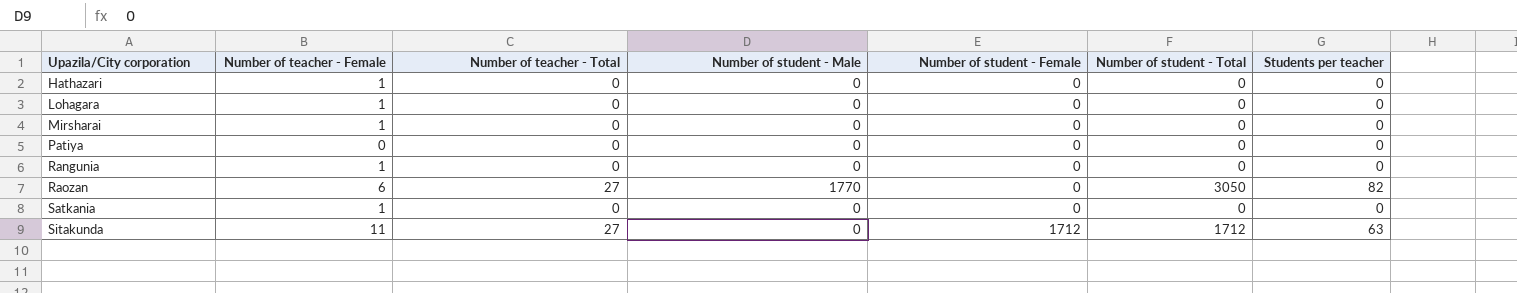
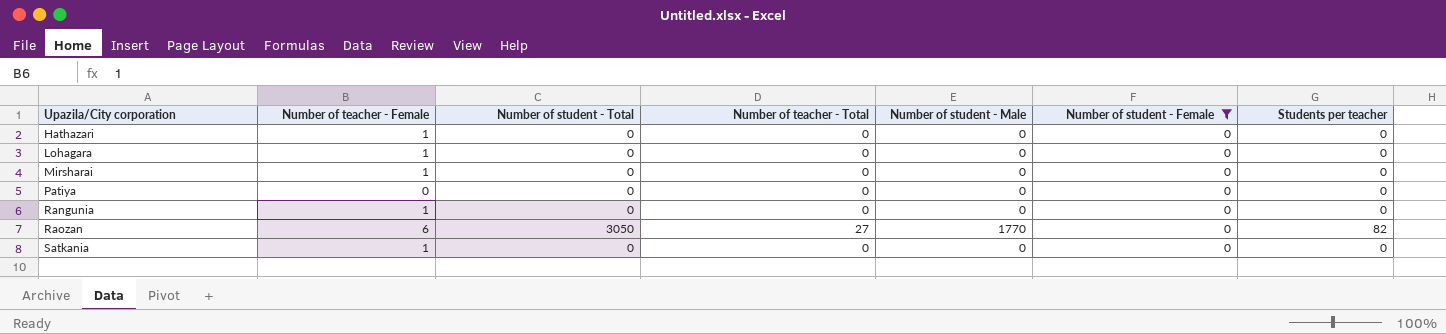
filter: none -> Number of student - Female = 0
column Number of student - Total | position: 6 -> 3

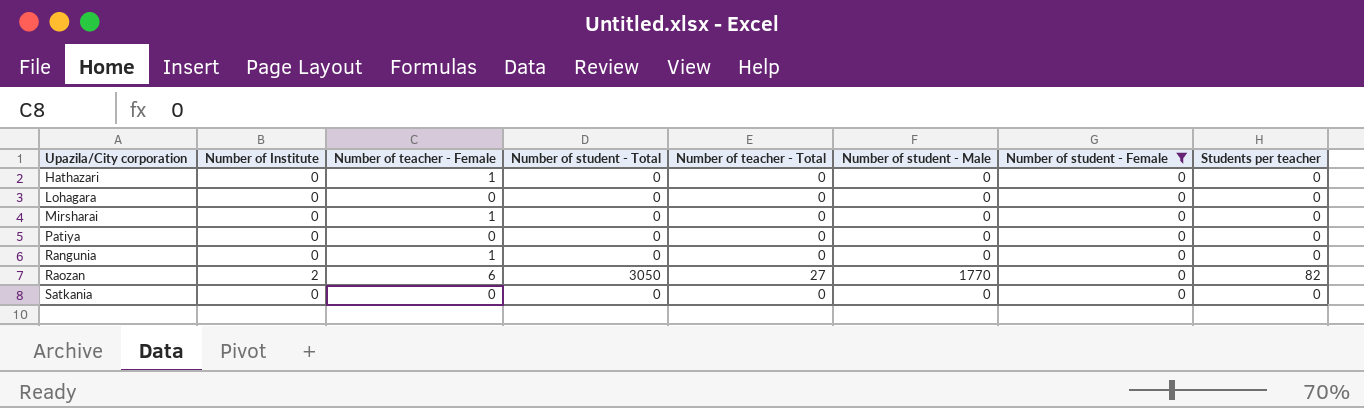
column Number of Institute | position: none -> 2
Lohagara | Number of teacher - Female: 1 -> 0
Satkania | Number of teacher - Female: 1 -> 0

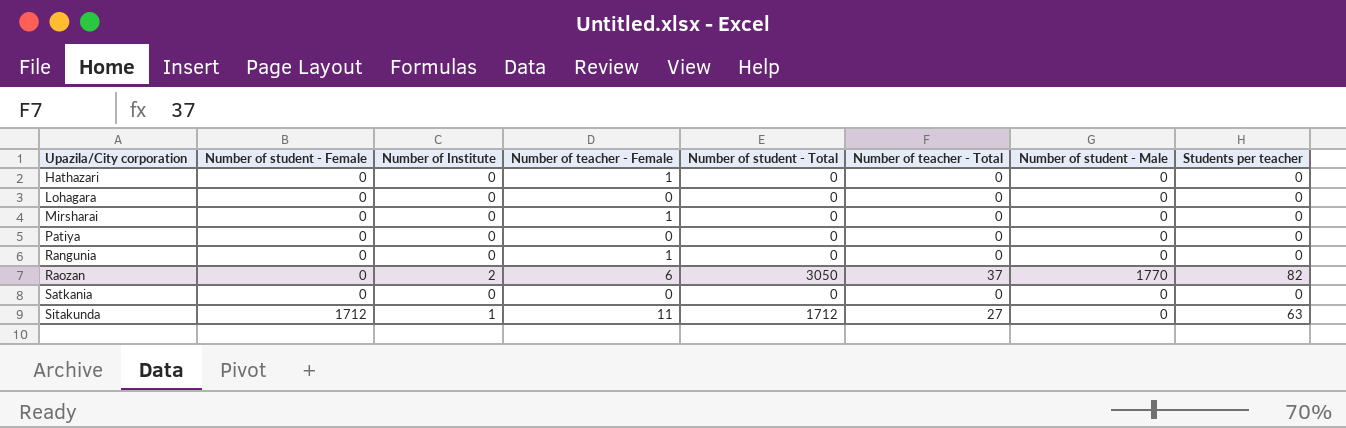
filter: Number of student - Female = 0 -> none
column Number of student - Female | position: 7 -> 2
Raozan | Number of teacher - Total: 27 -> 37

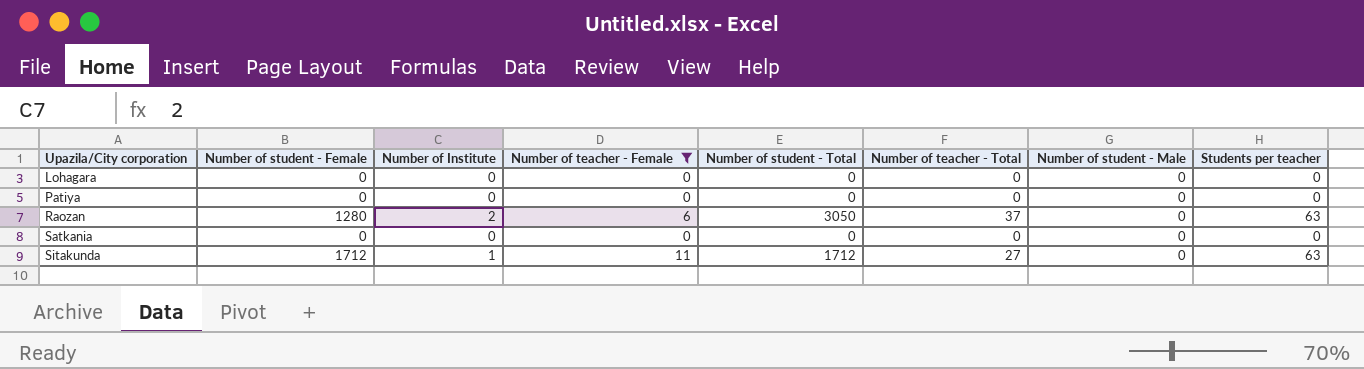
filter: none -> Number of teacher - Female != 1
Raozan | Number of student - Female: 0 -> 1280
Raozan | Number of student - Male: 1770 -> 0
Raozan | Students per teacher: 82 -> 63

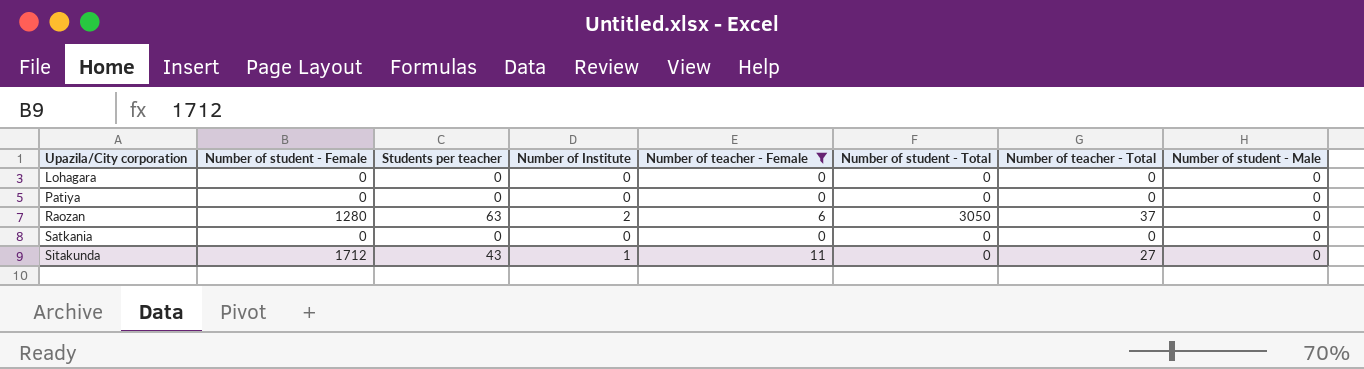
column Students per teacher | position: 8 -> 3
Sitakunda | Students per teacher: 63 -> 43
Sitakunda | Number of student - Total: 1712 -> 0

